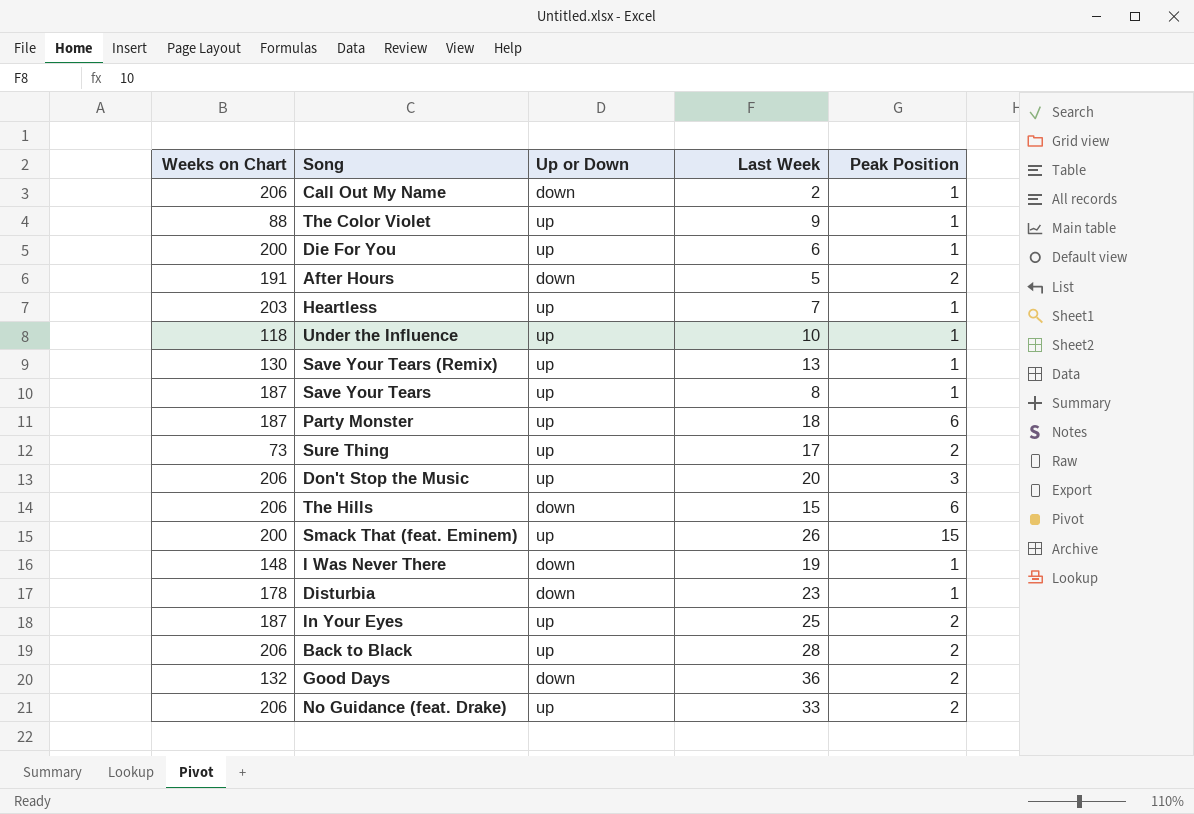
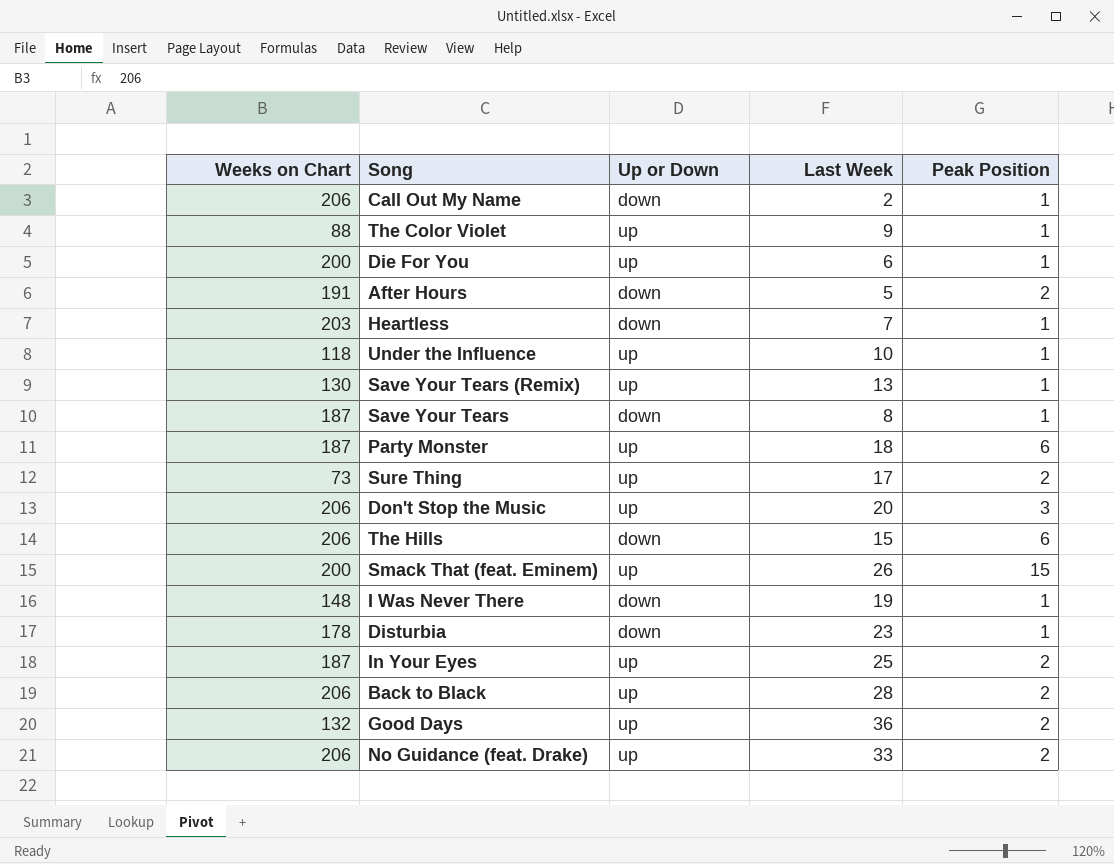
Heartless | Up or Down: up -> down
Save Your Tears | Up or Down: up -> down
Good Days | Up or Down: down -> up

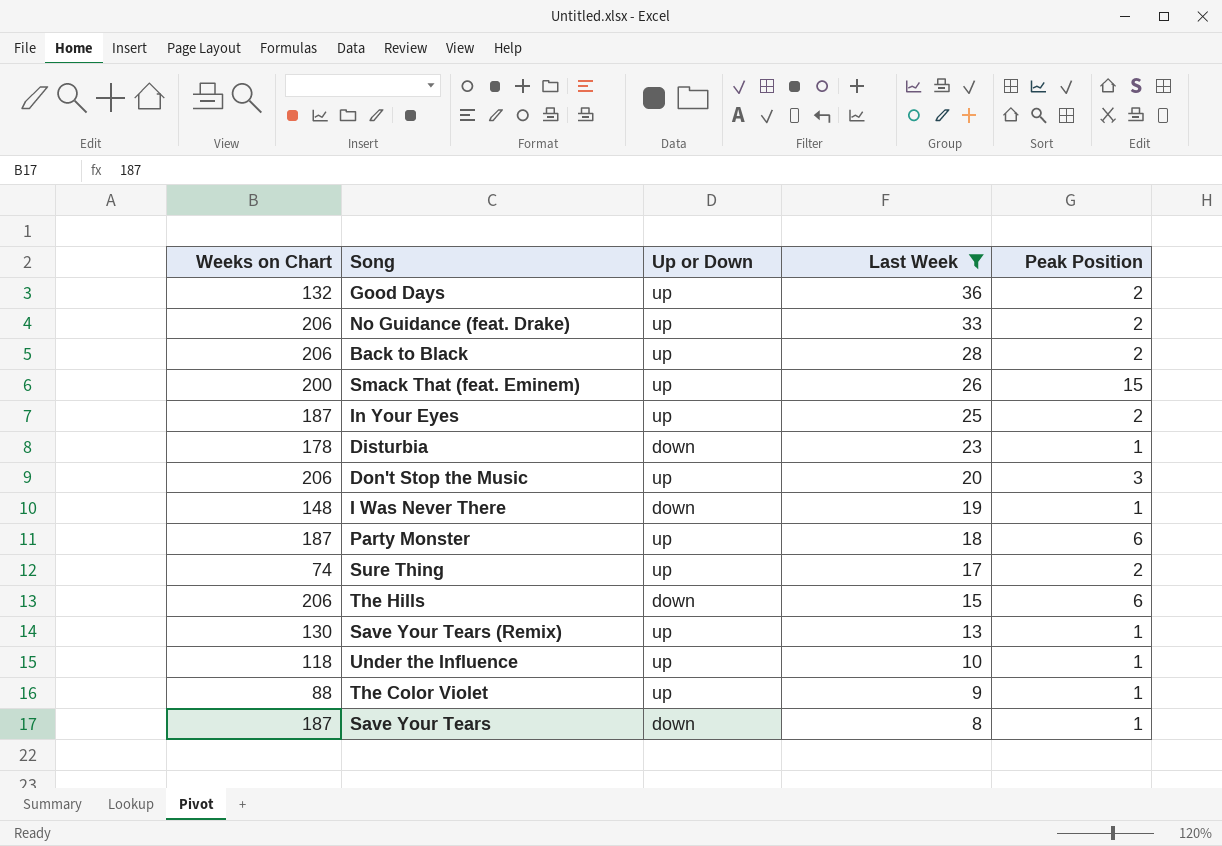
filter: none -> Last Week >= 8
row order: none -> Last Week descending
Sure Thing | Weeks on Chart: 73 -> 74

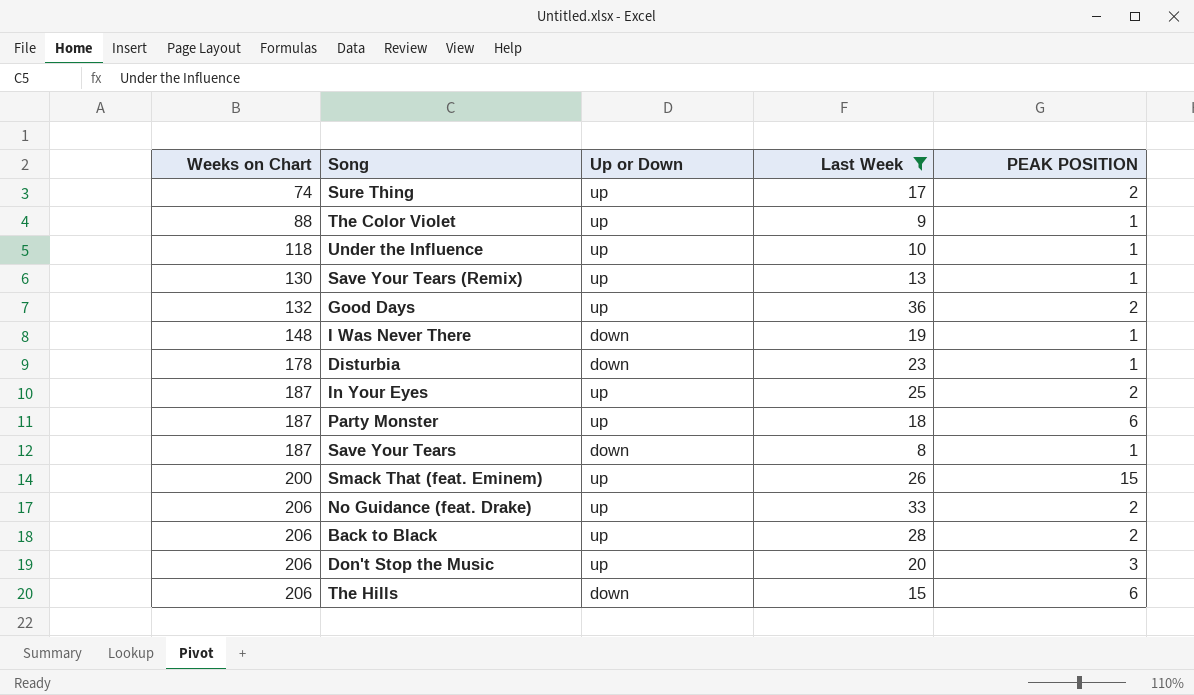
row order: Last Week descending -> Weeks on Chart ascending
column name: Peak Position -> PEAK POSITION

